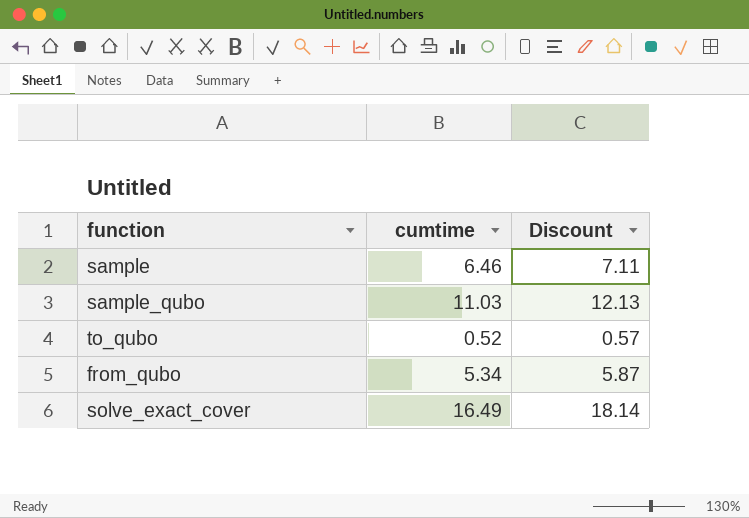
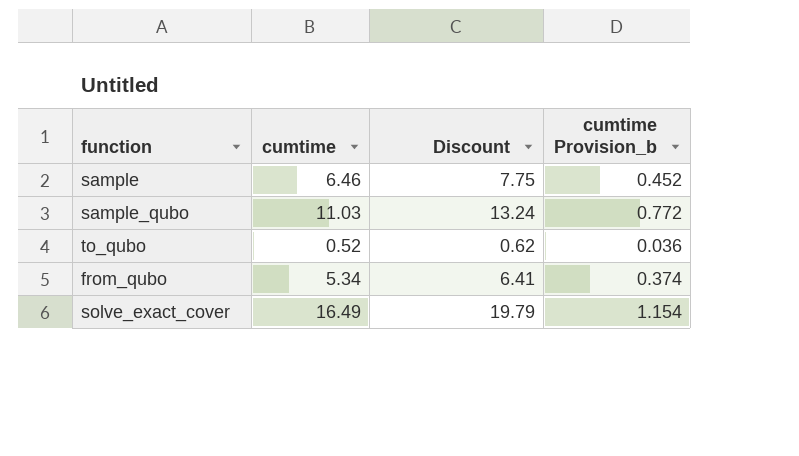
column Discount | formula: [cumtime] * 1.1 -> [cumtime] * 1.2
column cumtime Provision_b | formula: none -> [cumtime] * 0.07

